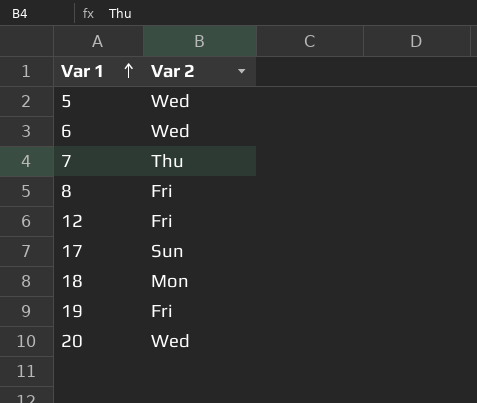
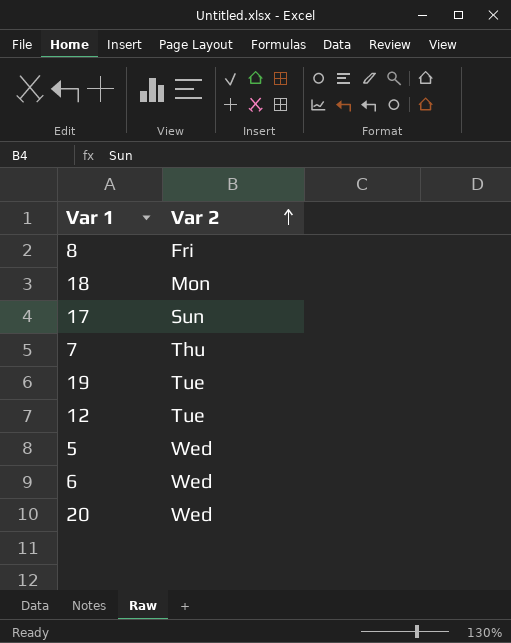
row order: Var 1 ascending -> Var 2 ascending
19 | Var 2: Fri -> Tue
12 | Var 2: Fri -> Tue

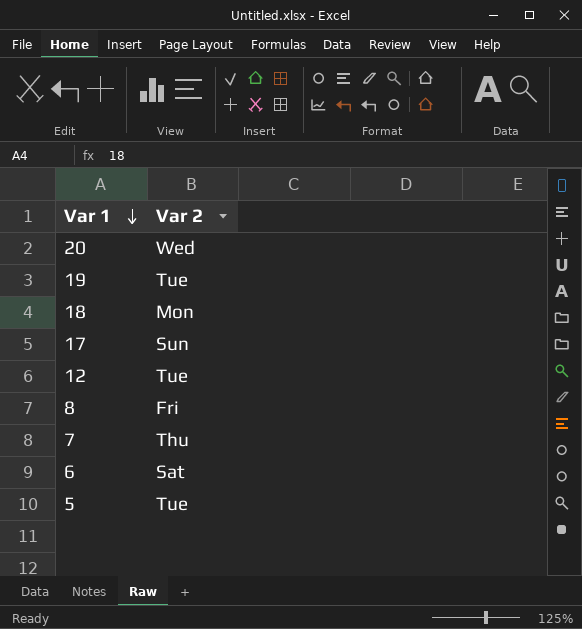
row order: Var 2 ascending -> Var 1 descending
6 | Var 2: Wed -> Sat
5 | Var 2: Wed -> Tue

